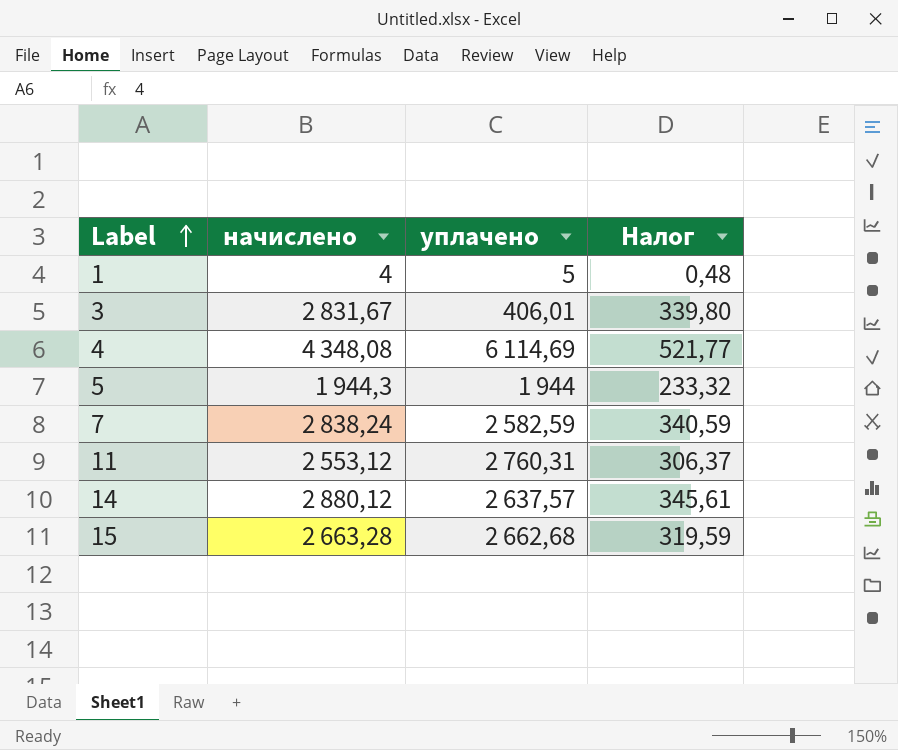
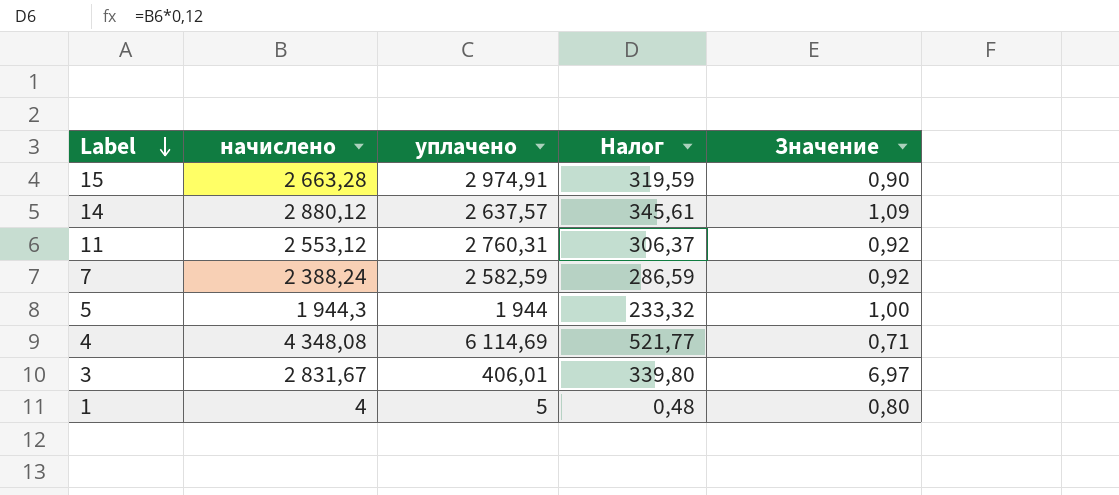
row order: Label ascending -> Label descending
column Значение | formula: none -> [начислено] / [уплачено]
15 | уплачено: 2 662,68 -> 2 974,91
7 | начислено: 2 838,24 -> 2 388,24
7 | Налог: 340,59 -> 286,59

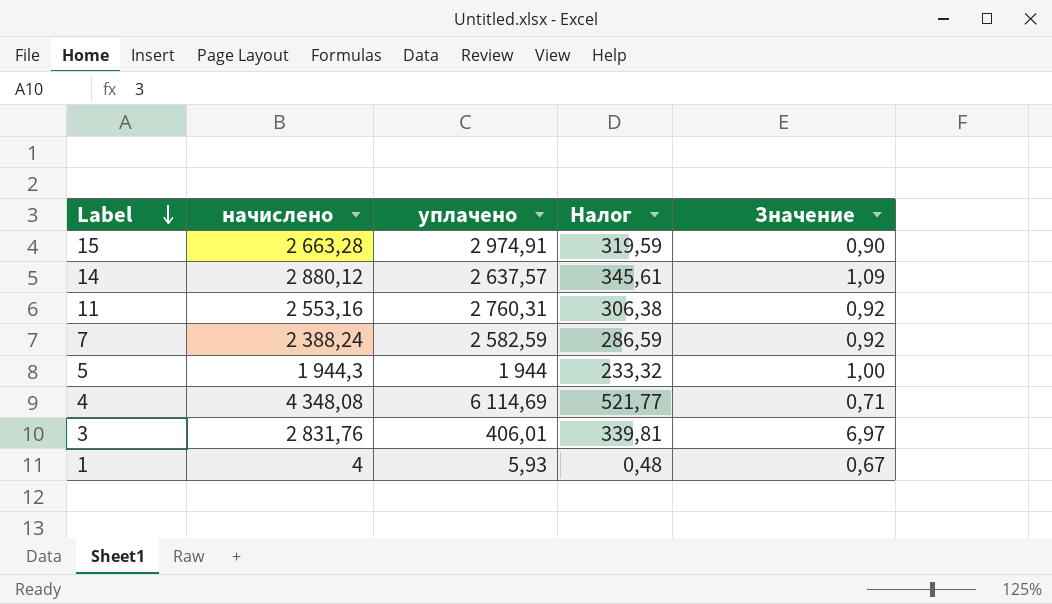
11 | начислено: 2 553,12 -> 2 553,16
11 | Налог: 306,37 -> 306,38
3 | начислено: 2 831,67 -> 2 831,76
3 | Налог: 339,80 -> 339,81
1 | уплачено: 5 -> 5,93
1 | Значение: 0,80 -> 0,67

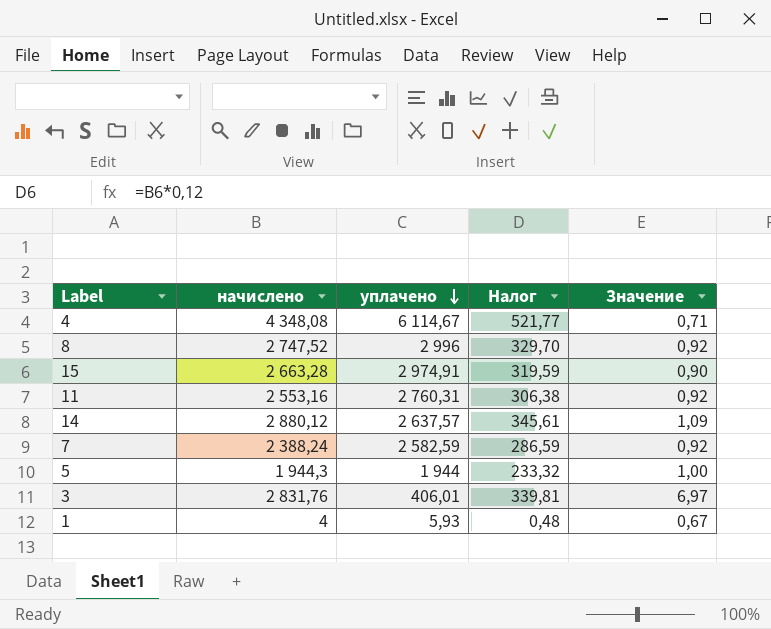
row order: Label descending -> уплачено descending
4 | уплачено: 6 114,69 -> 6 114,67
row 8: none -> 2 747,52 | 2 996 | 329,70 | 0,92

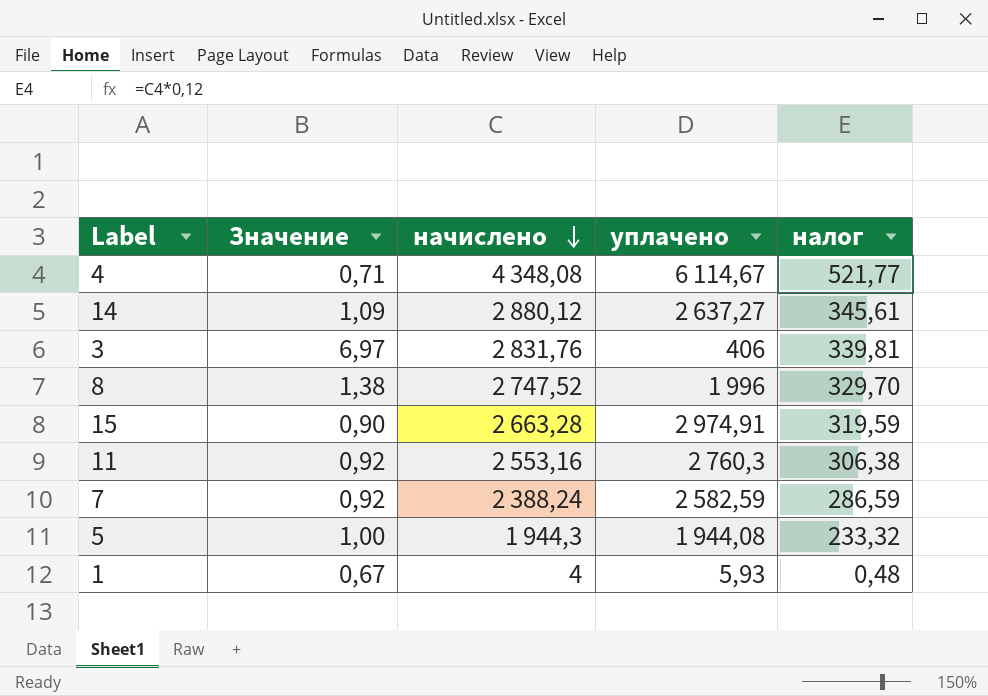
row order: уплачено descending -> начислено descending
column Значение | position: 5 -> 2
column name: Налог -> налог
14 | уплачено: 2 637,57 -> 2 637,27
3 | уплачено: 406,01 -> 406
8 | Значение: 0,92 -> 1,38
8 | уплачено: 2 996 -> 1 996
11 | уплачено: 2 760,31 -> 2 760,3
5 | уплачено: 1 944 -> 1 944,08

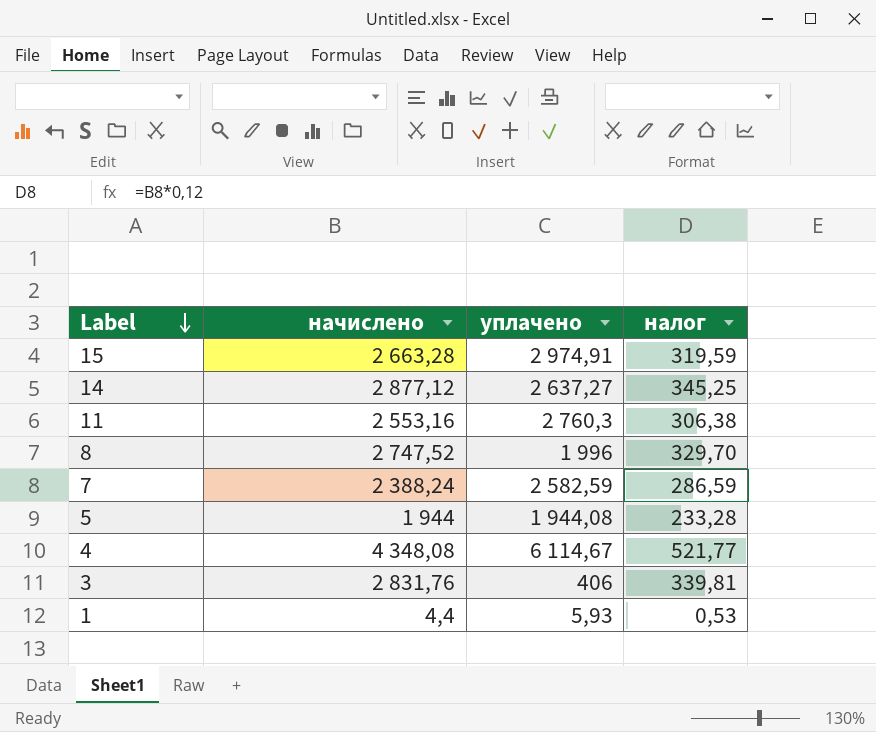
row order: начислено descending -> Label descending
column Значение | formula: [начислено] / [уплачено] -> none
14 | начислено: 2 880,12 -> 2 877,12
14 | налог: 345,61 -> 345,25
5 | начислено: 1 944,3 -> 1 944
5 | налог: 233,32 -> 233,28
1 | начислено: 4 -> 4,4
1 | налог: 0,48 -> 0,53

